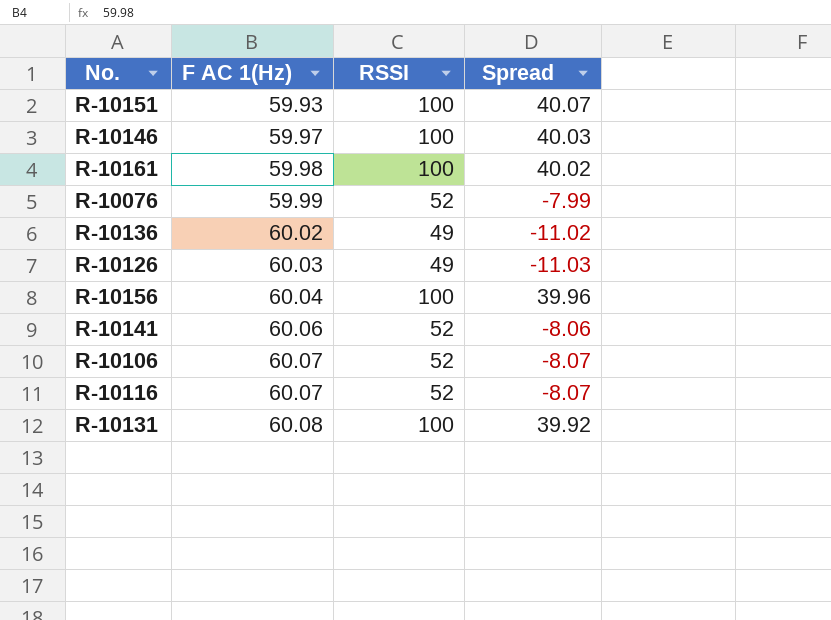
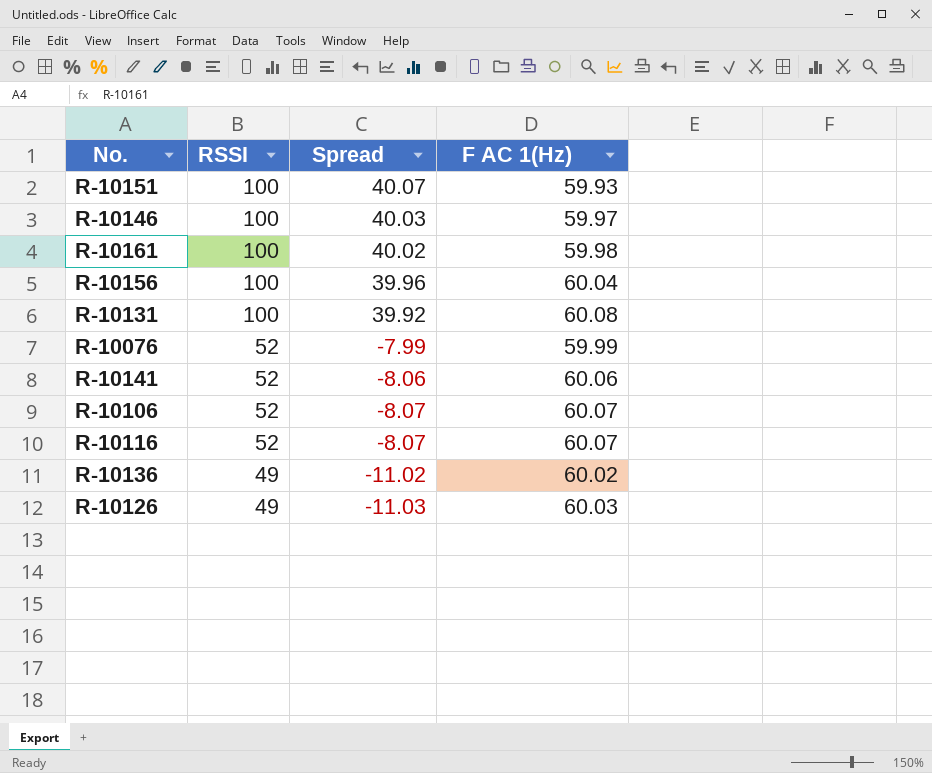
row order: F AC 1(Hz) ascending -> RSSI descending
column F AC 1(Hz) | position: 2 -> 4

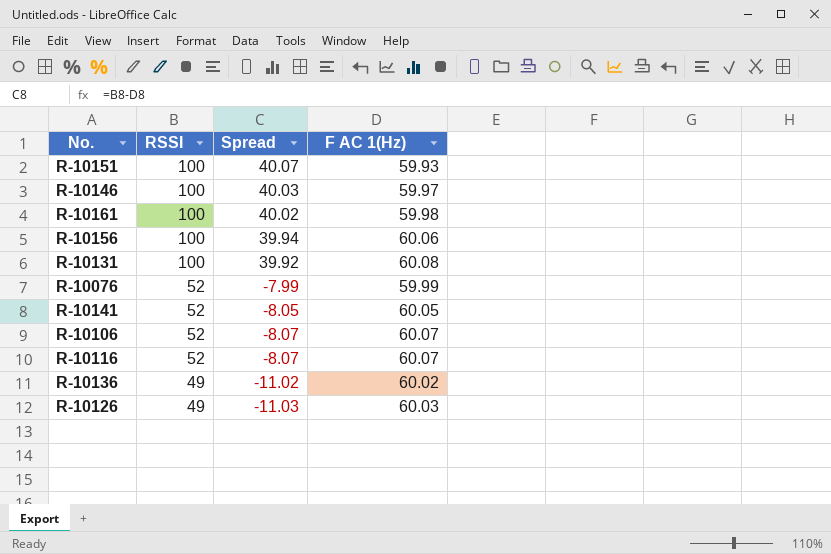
R-10156 | Spread: 39.96 -> 39.94
R-10156 | F AC 1(Hz): 60.04 -> 60.06
R-10141 | Spread: -8.06 -> -8.05
R-10141 | F AC 1(Hz): 60.06 -> 60.05

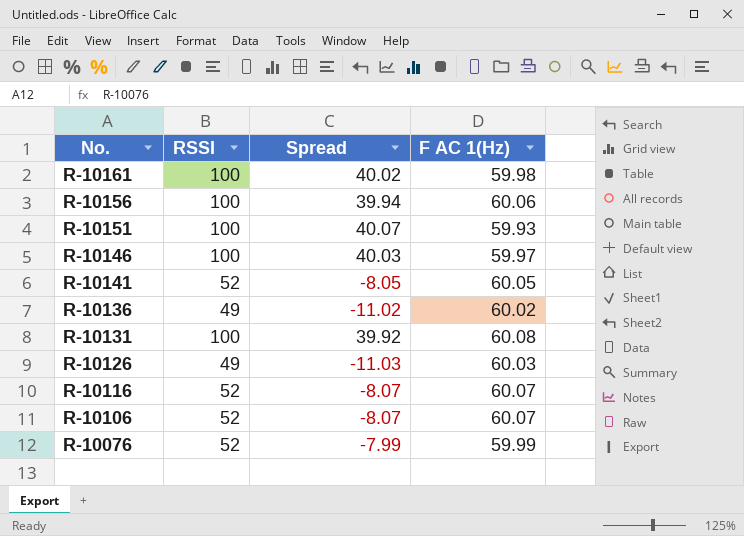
row order: RSSI descending -> No. descending

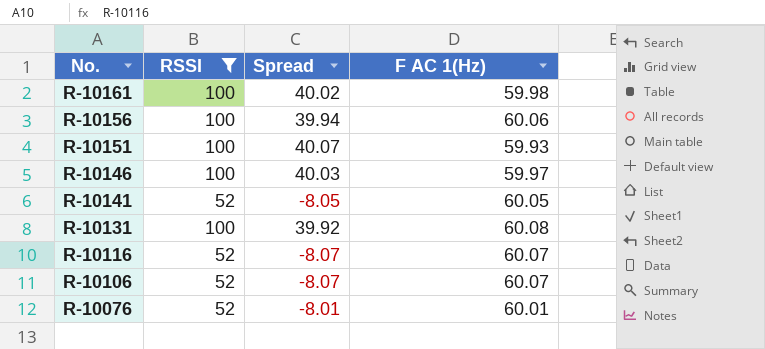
filter: none -> RSSI != 49
R-10076 | Spread: -7.99 -> -8.01
R-10076 | F AC 1(Hz): 59.99 -> 60.01

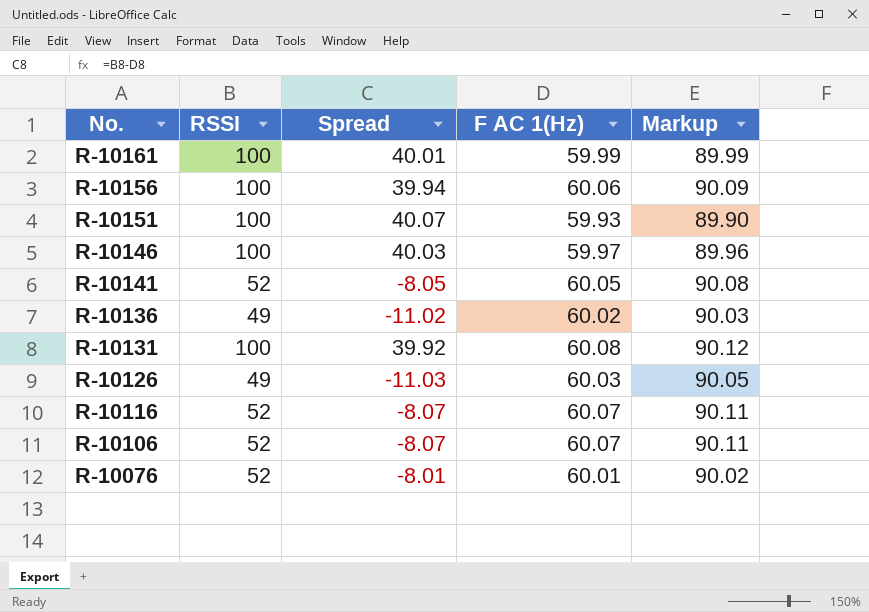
filter: RSSI != 49 -> none
column Markup | formula: none -> [F AC 1(Hz)] * 1.5
R-10161 | Spread: 40.02 -> 40.01
R-10161 | F AC 1(Hz): 59.98 -> 59.99

